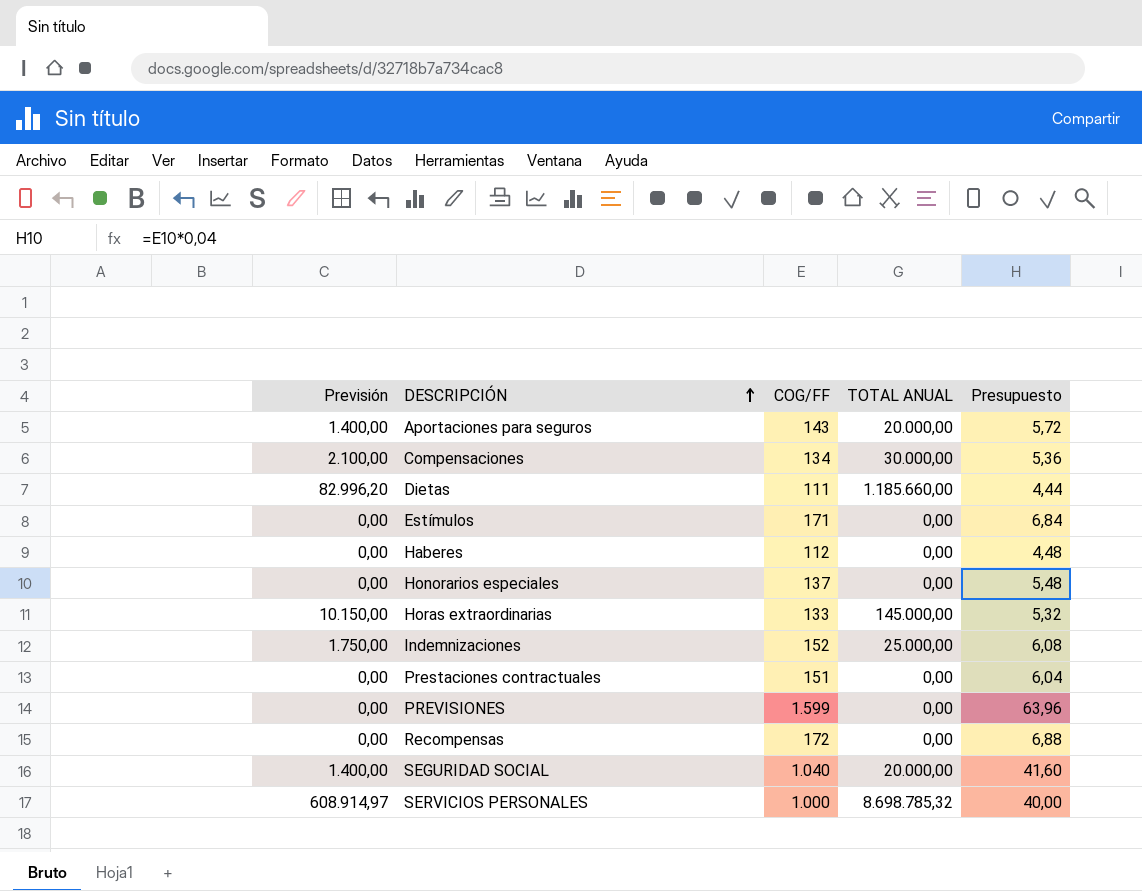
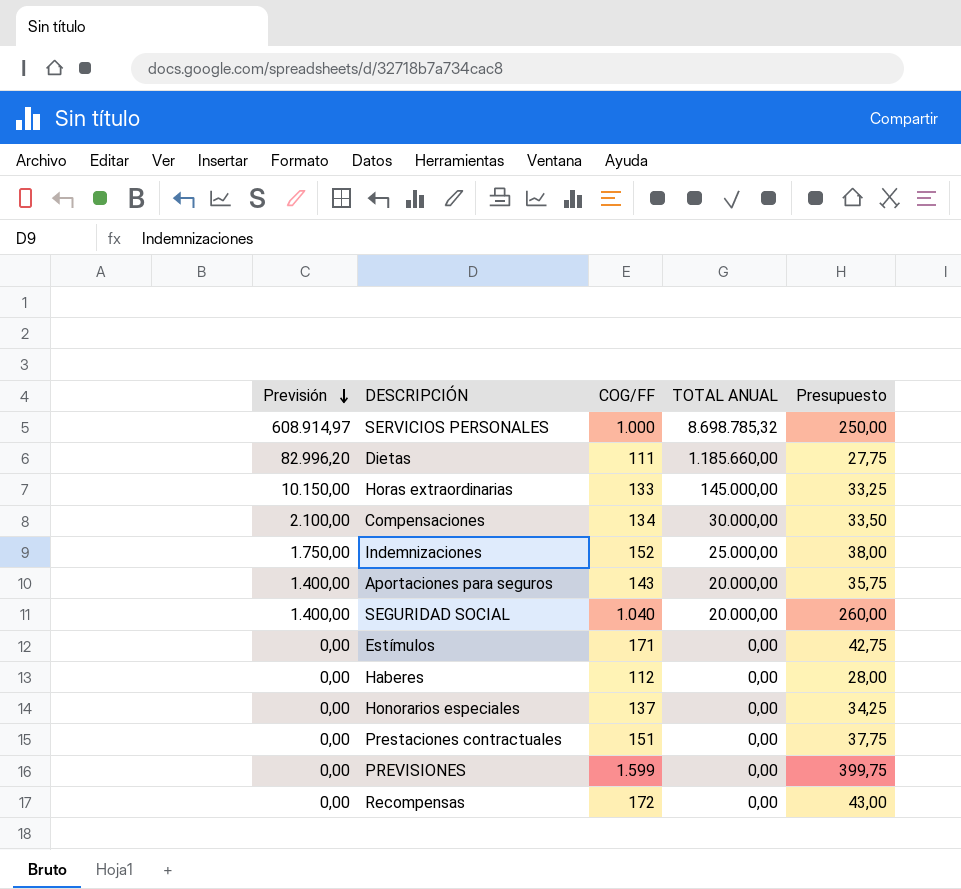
row order: DESCRIPCIÓN ascending -> Previsión descending
column Presupuesto | formula: [COG/FF] * 0,04 -> [COG/FF] * 0,25

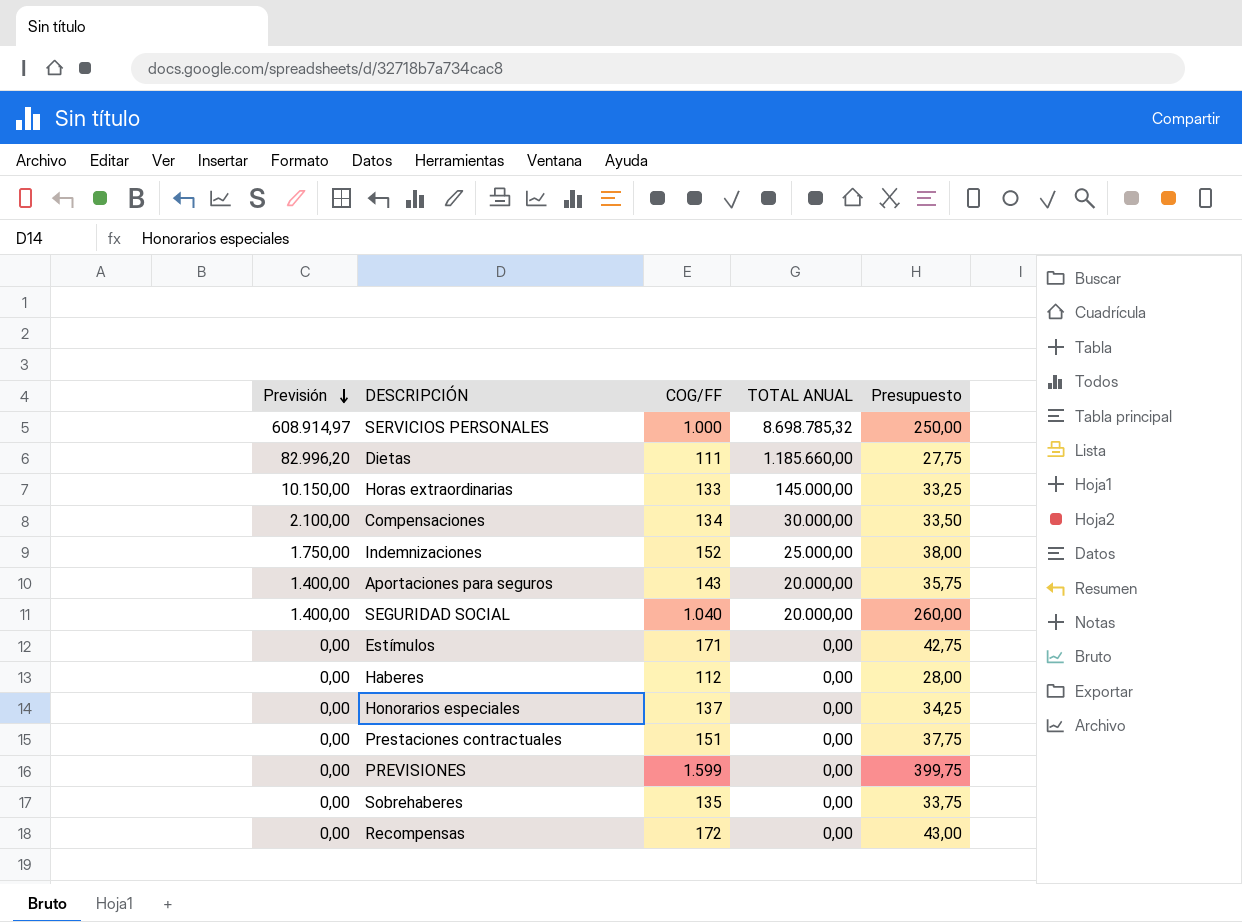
row Sobrehaberes: none -> 0,00 | 135 | 0,00 | 33,75

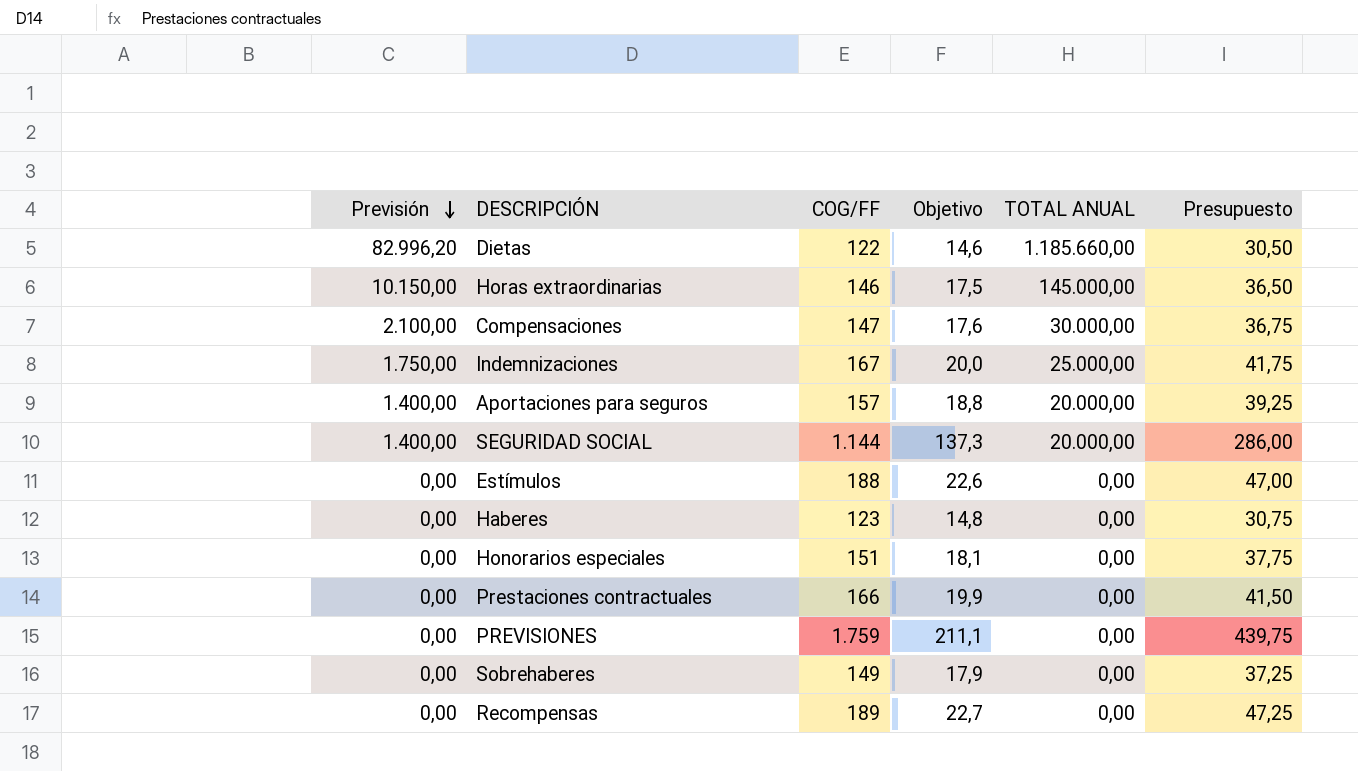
column Objetivo | formula: none -> [COG/FF] * 0,12
row SERVICIOS PERSONALES: 608.914,97 | 1.000 | 8.698.785,32 | 250,00 -> none
Dietas | COG/FF: 111 -> 122
Dietas | Presupuesto: 27,75 -> 30,50
Horas extraordinarias | COG/FF: 133 -> 146
Horas extraordinarias | Presupuesto: 33,25 -> 36,50
Compensaciones | COG/FF: 134 -> 147
Compensaciones | Presupuesto: 33,50 -> 36,75
Indemnizaciones | COG/FF: 152 -> 167
Indemnizaciones | Presupuesto: 38,00 -> 41,75
Aportaciones para seguros | COG/FF: 143 -> 157
Aportaciones para seguros | Presupuesto: 35,75 -> 39,25
SEGURIDAD SOCIAL | COG/FF: 1.040 -> 1.144
SEGURIDAD SOCIAL | Presupuesto: 260,00 -> 286,00
Estímulos | COG/FF: 171 -> 188
Estímulos | Presupuesto: 42,75 -> 47,00
Haberes | COG/FF: 112 -> 123
Haberes | Presupuesto: 28,00 -> 30,75
Honorarios especiales | COG/FF: 137 -> 151
Honorarios especiales | Presupuesto: 34,25 -> 37,75
Prestaciones contractuales | COG/FF: 151 -> 166
Prestaciones contractuales | Presupuesto: 37,75 -> 41,50
PREVISIONES | COG/FF: 1.599 -> 1.759
PREVISIONES | Presupuesto: 399,75 -> 439,75
Sobrehaberes | COG/FF: 135 -> 149
Sobrehaberes | Presupuesto: 33,75 -> 37,25
Recompensas | COG/FF: 172 -> 189
Recompensas | Presupuesto: 43,00 -> 47,25

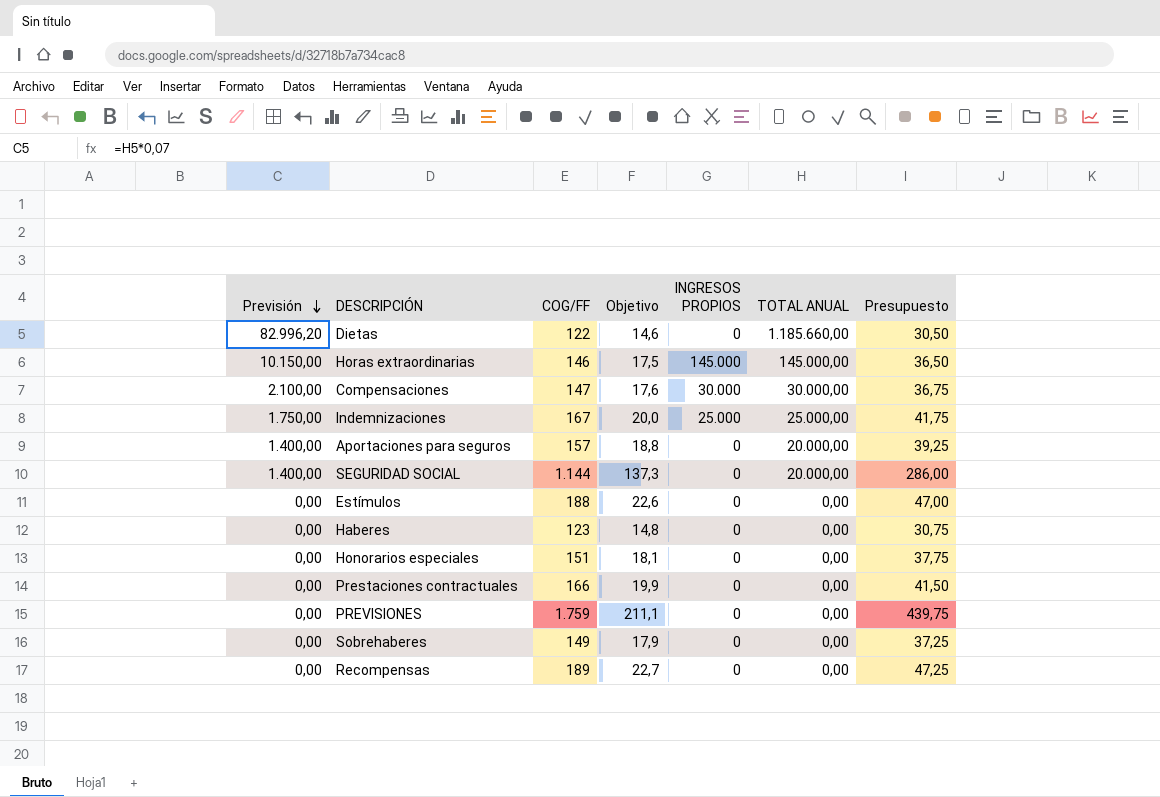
column INGRESOS PROPIOS | position: none -> 5

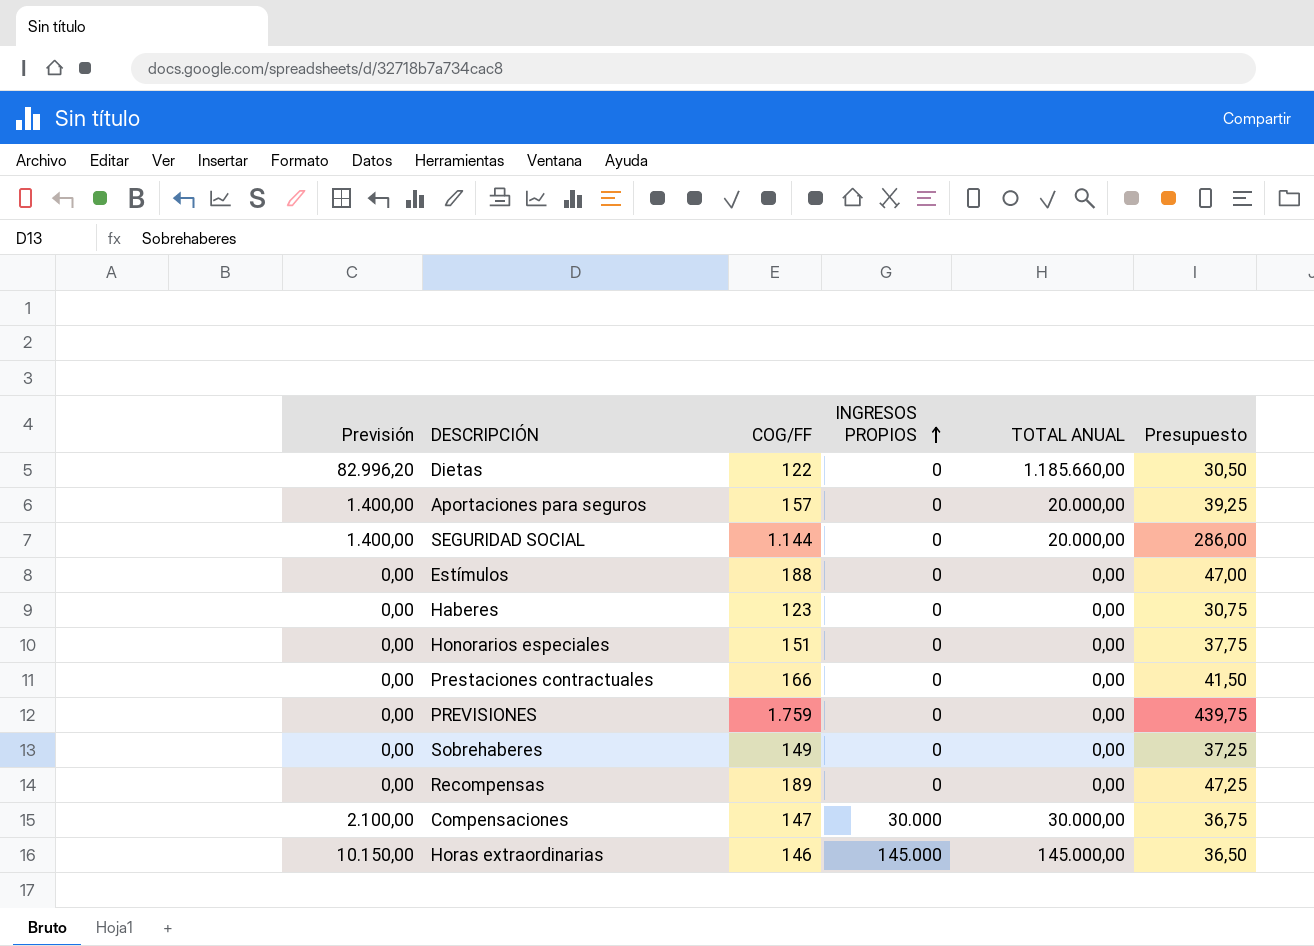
row order: Previsión descending -> INGRESOS PROPIOS ascending
column Objetivo | formula: [COG/FF] * 0,12 -> none
row Indemnizaciones: 1.750,00 | 167 | 20,0 | 25.000 | 25.000,00 | 41,75 -> none

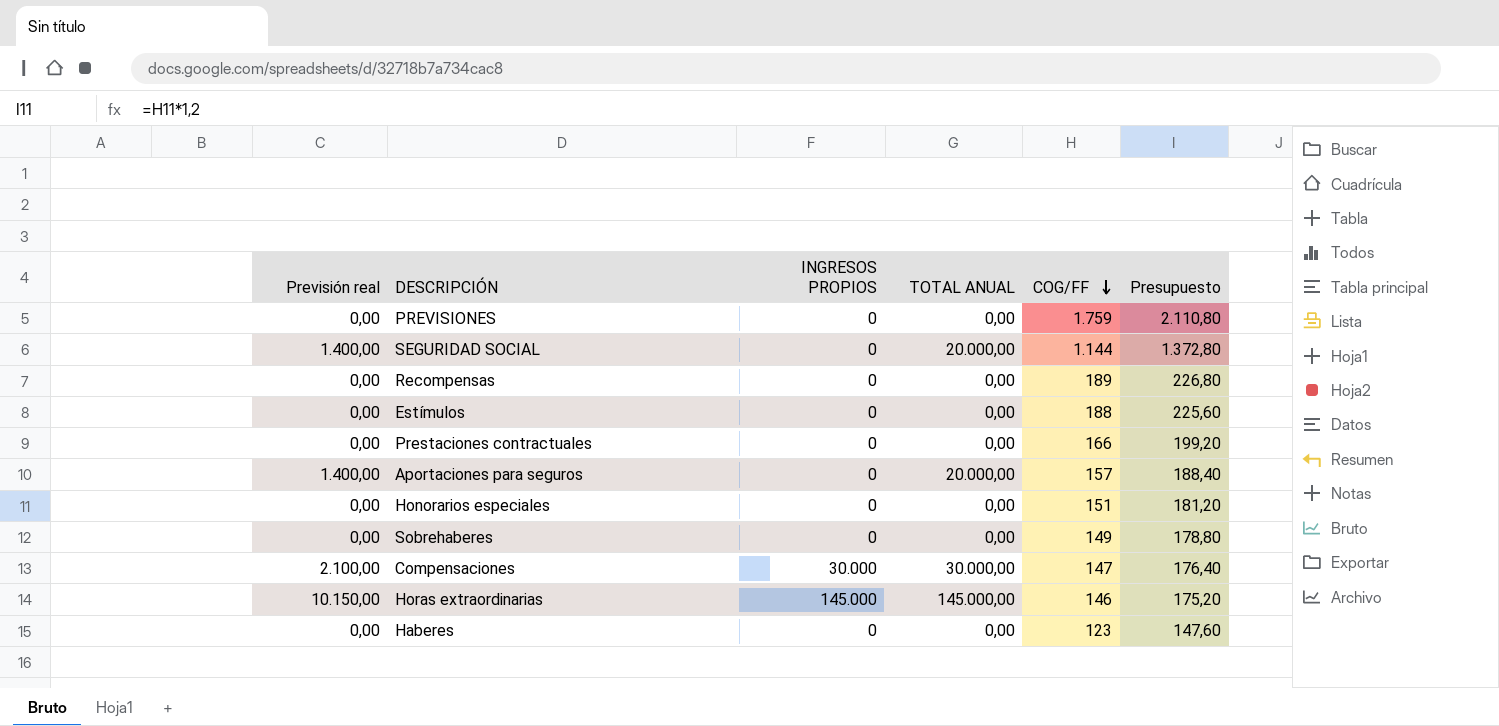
row order: INGRESOS PROPIOS ascending -> COG/FF descending
column name: Previsión -> Previsión real
column COG/FF | position: 3 -> 5
column Presupuesto | formula: [COG/FF] * 0,25 -> [COG/FF] * 1,2
row Dietas: 82.996,20 | 122 | 0 | 1.185.660,00 | 30,50 -> none

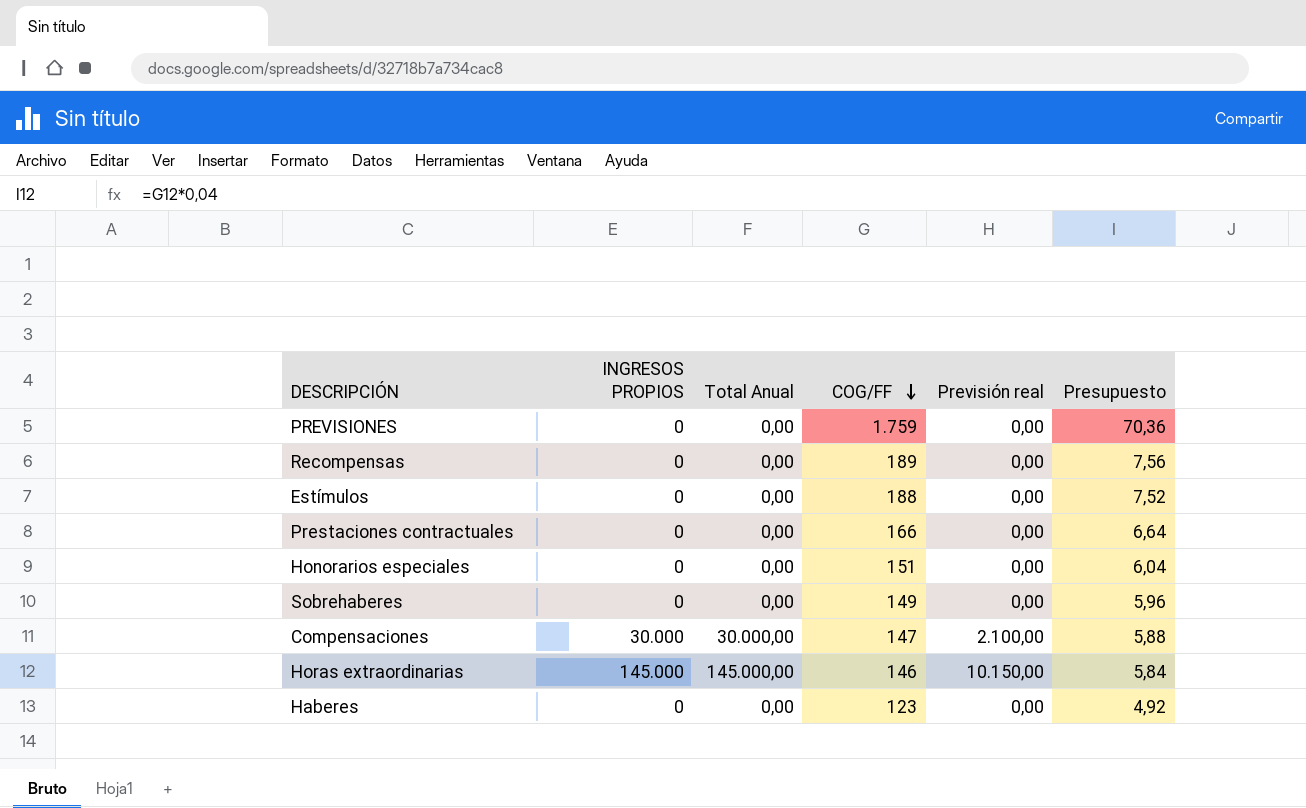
column name: TOTAL ANUAL -> Total Anual
column Previsión real | position: 1 -> 5
column Presupuesto | formula: [COG/FF] * 1,2 -> [COG/FF] * 0,04
row SEGURIDAD SOCIAL: 1.400,00 | 0 | 20.000,00 | 1.144 | 1.372,80 -> none
row Aportaciones para seguros: 1.400,00 | 0 | 20.000,00 | 157 | 188,40 -> none

